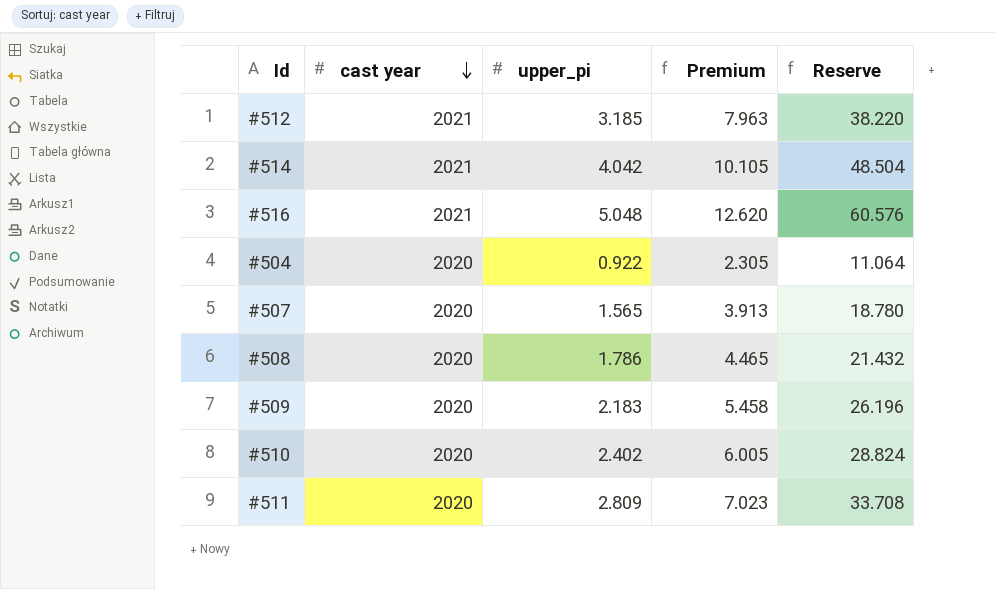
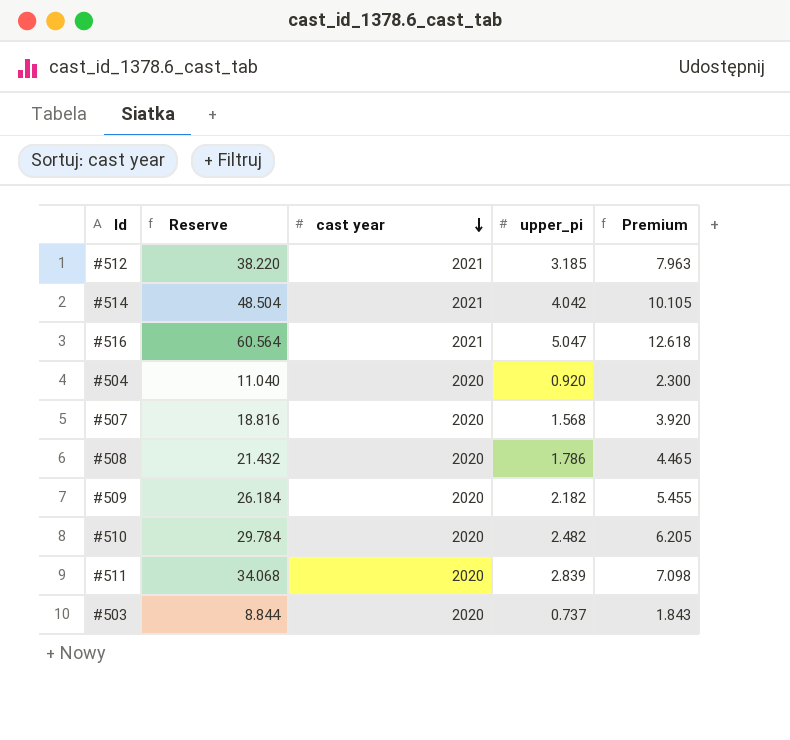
column Reserve | position: 5 -> 2
#516 | Reserve: 60.576 -> 60.564
#516 | upper_pi: 5.048 -> 5.047
#516 | Premium: 12.620 -> 12.618
#504 | Reserve: 11.064 -> 11.040
#504 | upper_pi: 0.922 -> 0.920
#504 | Premium: 2.305 -> 2.300
#507 | Reserve: 18.780 -> 18.816
#507 | upper_pi: 1.565 -> 1.568
#507 | Premium: 3.913 -> 3.920
#509 | Reserve: 26.196 -> 26.184
#509 | upper_pi: 2.183 -> 2.182
#509 | Premium: 5.458 -> 5.455
#510 | Reserve: 28.824 -> 29.784
#510 | upper_pi: 2.402 -> 2.482
#510 | Premium: 6.005 -> 6.205
#511 | Reserve: 33.708 -> 34.068
#511 | upper_pi: 2.809 -> 2.839
#511 | Premium: 7.023 -> 7.098
row #503: none -> 8.844 | 2020 | 0.737 | 1.843

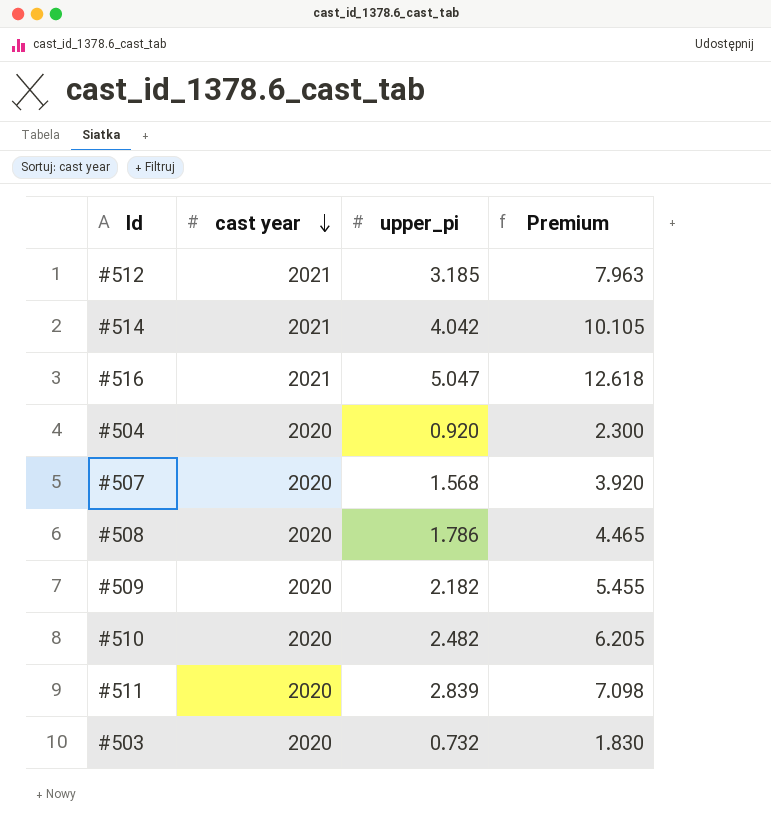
column Reserve | formula: [upper_pi] * 12 -> none
#503 | upper_pi: 0.737 -> 0.732
#503 | Premium: 1.843 -> 1.830

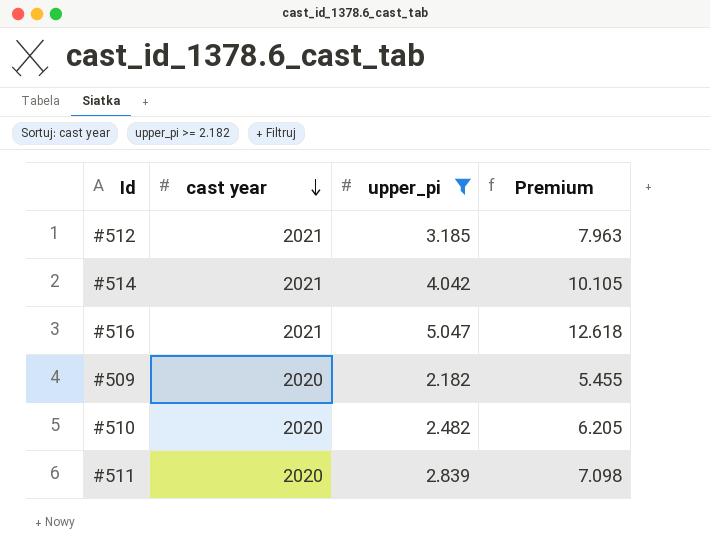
filter: none -> upper_pi >= 2.182

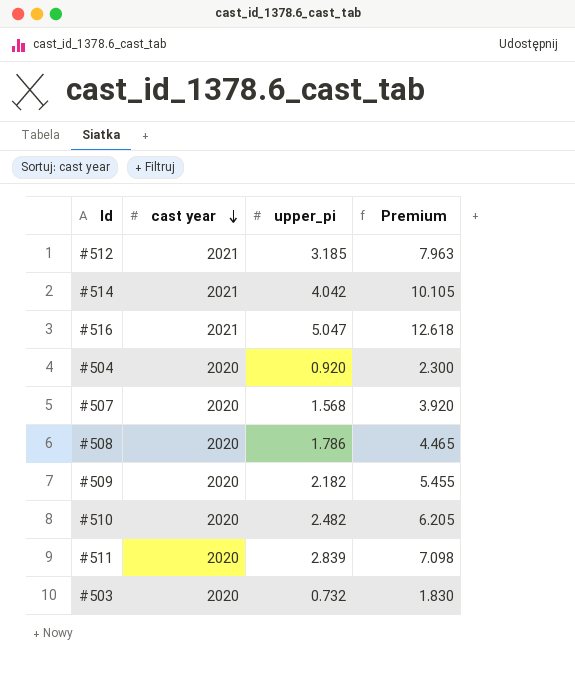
filter: upper_pi >= 2.182 -> none

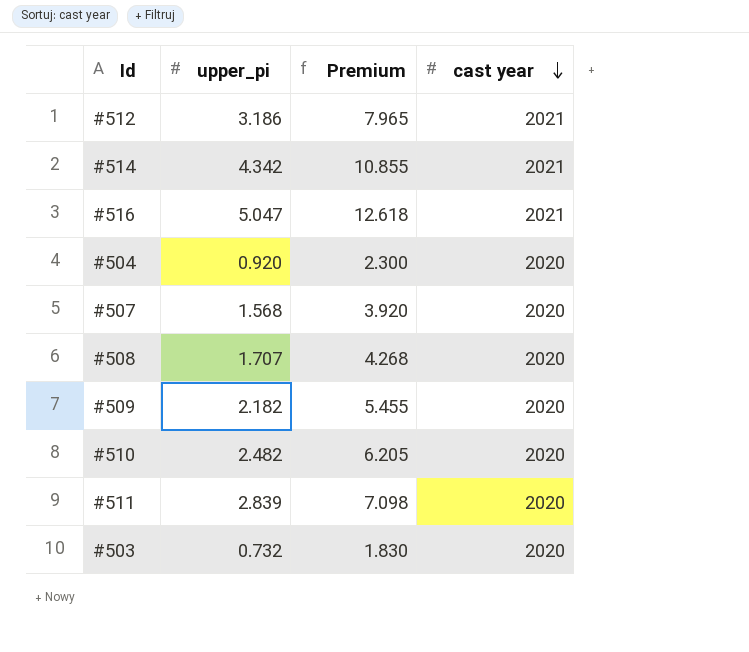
column cast year | position: 2 -> 4
#512 | upper_pi: 3.185 -> 3.186
#512 | Premium: 7.963 -> 7.965
#514 | upper_pi: 4.042 -> 4.342
#514 | Premium: 10.105 -> 10.855
#508 | upper_pi: 1.786 -> 1.707
#508 | Premium: 4.465 -> 4.268

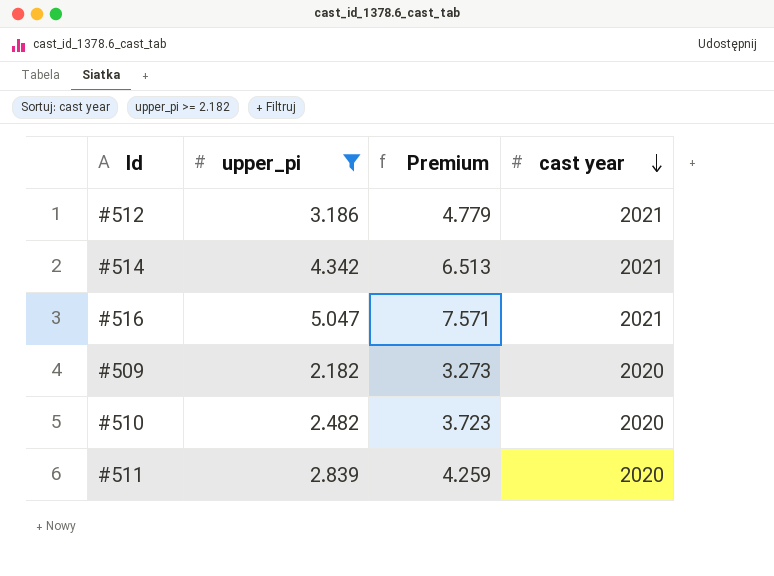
filter: none -> upper_pi >= 2.182
column Premium | formula: [upper_pi] * 2.5 -> [upper_pi] * 1.5

